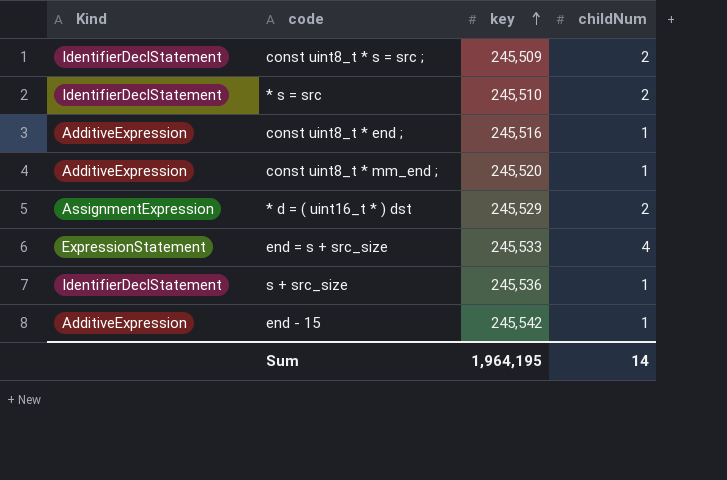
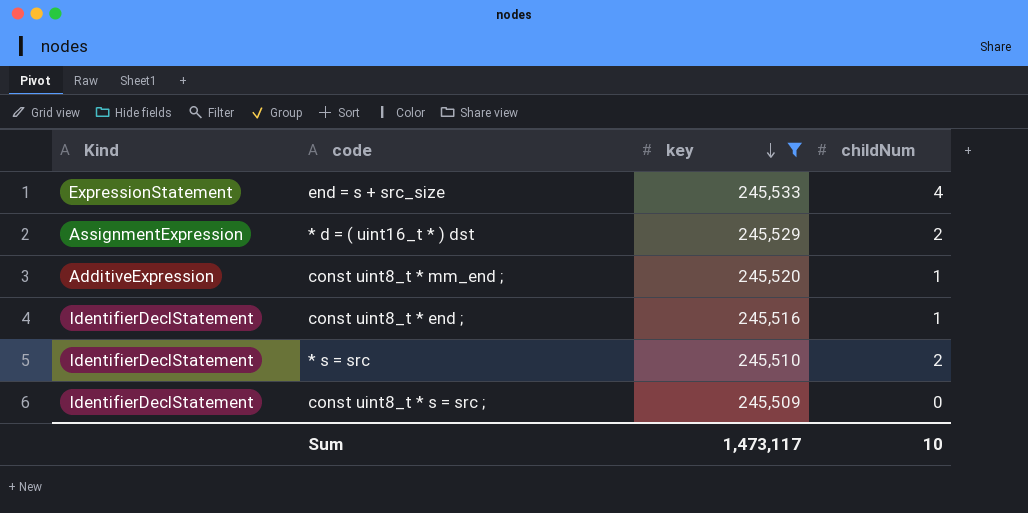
filter: none -> key <= 245,533
row order: key ascending -> key descending
const uint8_t * end ; | Kind: AdditiveExpression -> IdentifierDeclStatement
const uint8_t * s = src ; | childNum: 2 -> 0
Sum | key: 1,964,195 -> 1,473,117
Sum | childNum: 14 -> 10

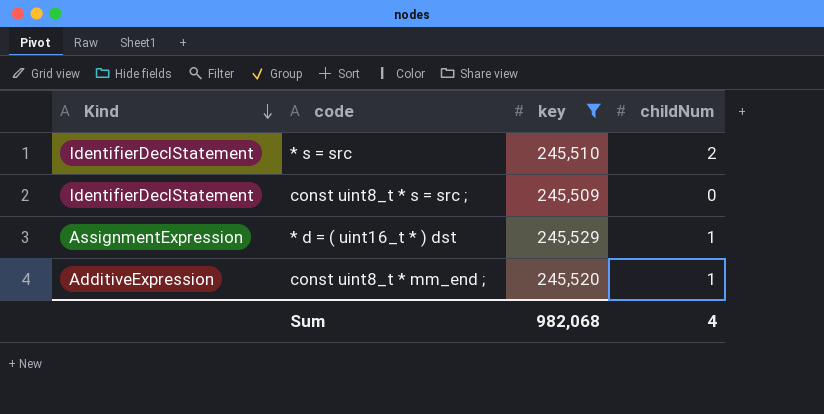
row order: key descending -> Kind descending
row end = s + src_size: ExpressionStatement | 245,533 | 4 -> none
row const uint8_t * end ;: IdentifierDeclStatement | 245,516 | 1 -> none
* d = ( uint16_t * ) dst | childNum: 2 -> 1
Sum | key: 1,473,117 -> 982,068
Sum | childNum: 10 -> 4

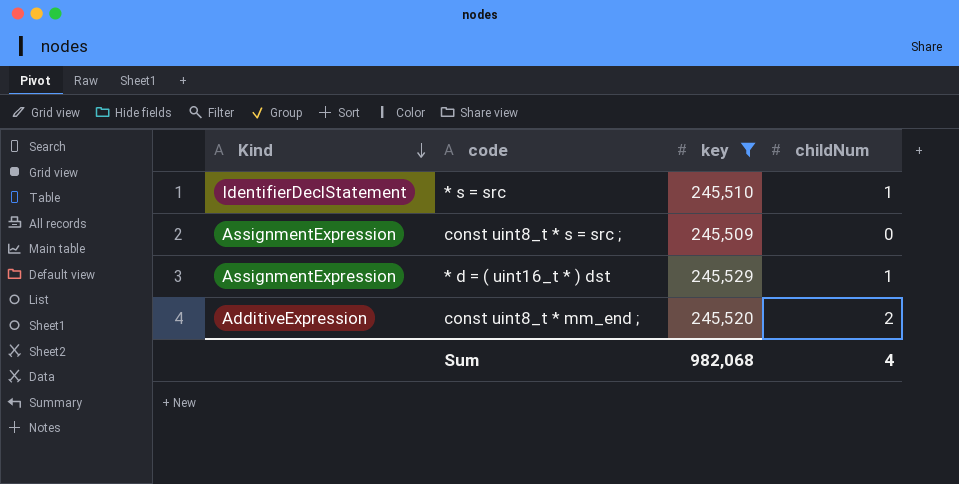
* s = src | childNum: 2 -> 1
const uint8_t * s = src ; | Kind: IdentifierDeclStatement -> AssignmentExpression
const uint8_t * mm_end ; | childNum: 1 -> 2

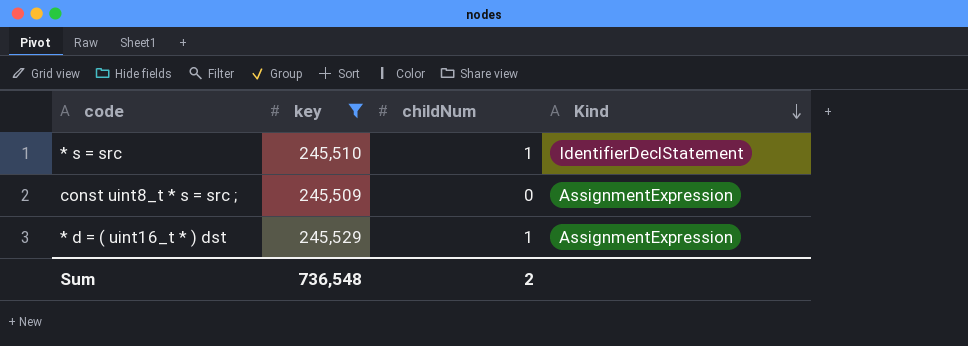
column Kind | position: 1 -> 4
row const uint8_t * mm_end ;: AdditiveExpression | 245,520 | 2 -> none
Sum | key: 982,068 -> 736,548
Sum | childNum: 4 -> 2

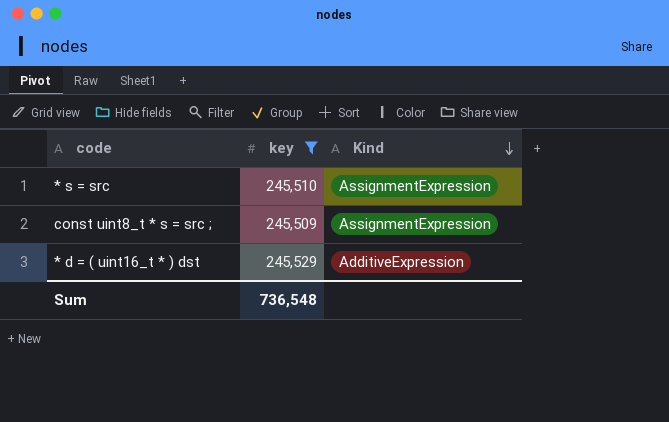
column childNum | position: 3 -> none
* s = src | Kind: IdentifierDeclStatement -> AssignmentExpression
* d = ( uint16_t * ) dst | Kind: AssignmentExpression -> AdditiveExpression

